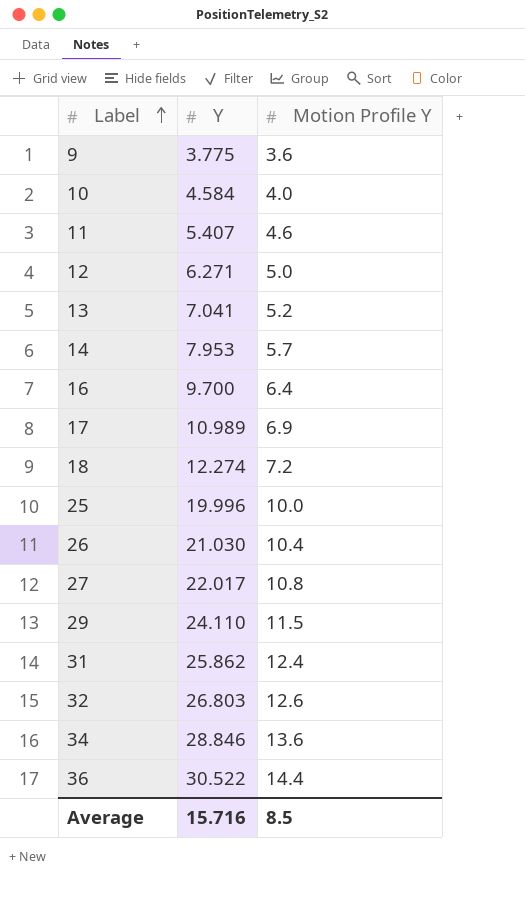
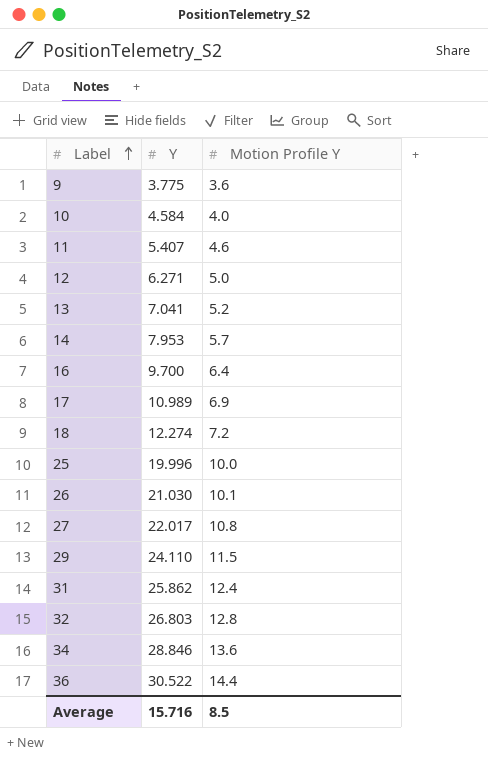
26 | Motion Profile Y: 10.4 -> 10.1
32 | Motion Profile Y: 12.6 -> 12.8

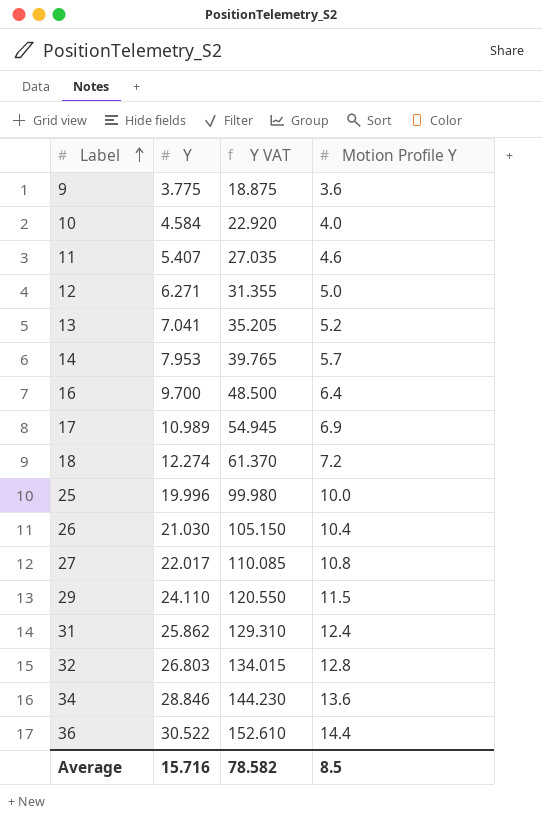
column Y VAT | formula: none -> [Y] * 5
26 | Motion Profile Y: 10.1 -> 10.4

